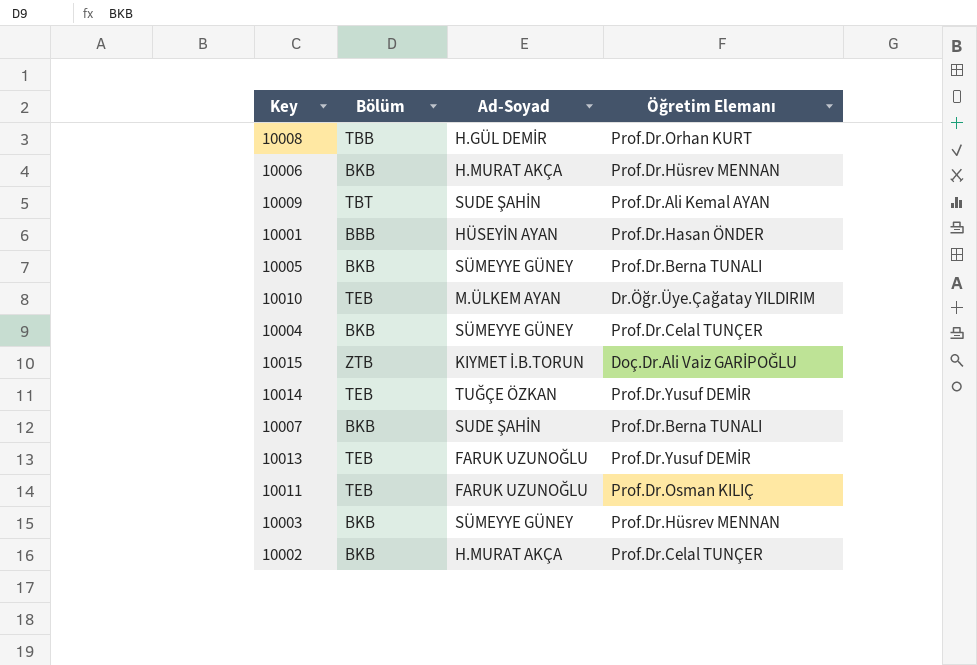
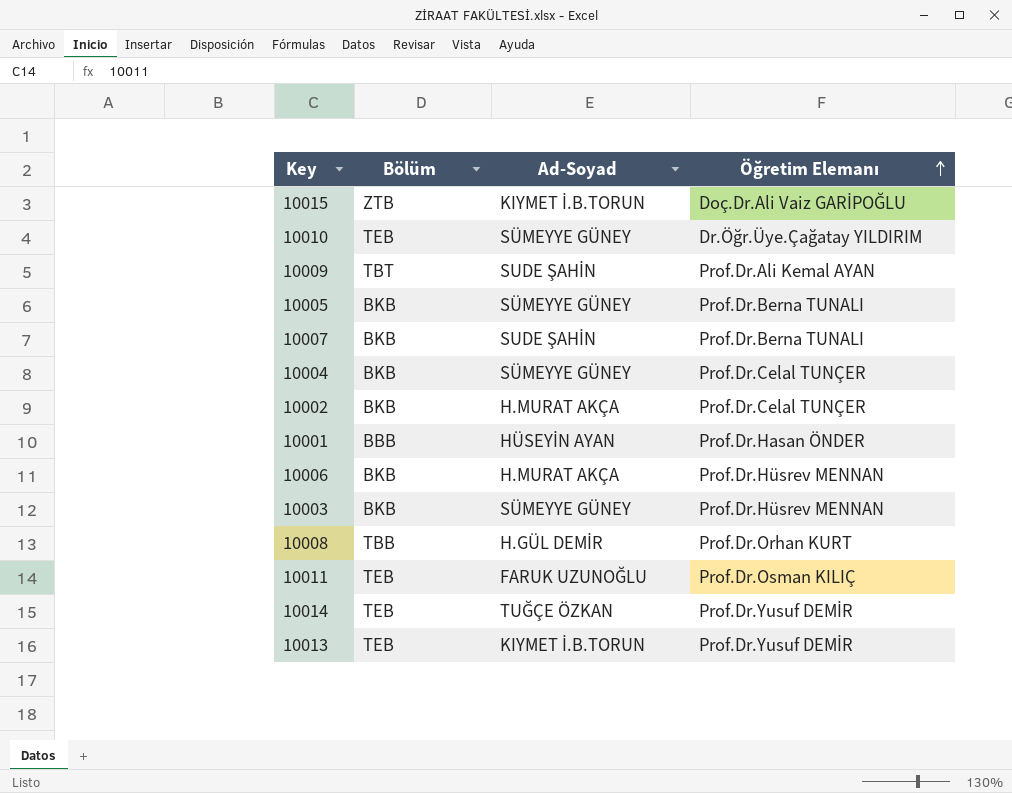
row order: none -> Öğretim Elemanı ascending
10010 | Ad-Soyad: M.ÜLKEM AYAN -> SÜMEYYE GÜNEY
10013 | Ad-Soyad: FARUK UZUNOĞLU -> KIYMET İ.B.TORUN

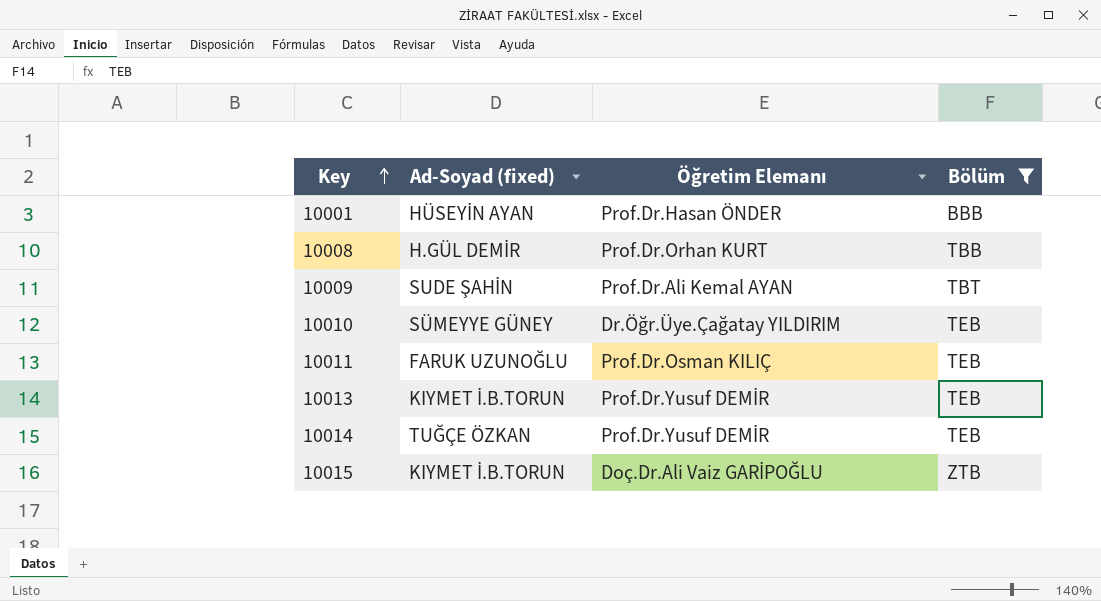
filter: none -> Bölüm != BKB
row order: Öğretim Elemanı ascending -> Key ascending
column name: Ad-Soyad -> Ad-Soyad (fixed)
column Bölüm | position: 2 -> 4

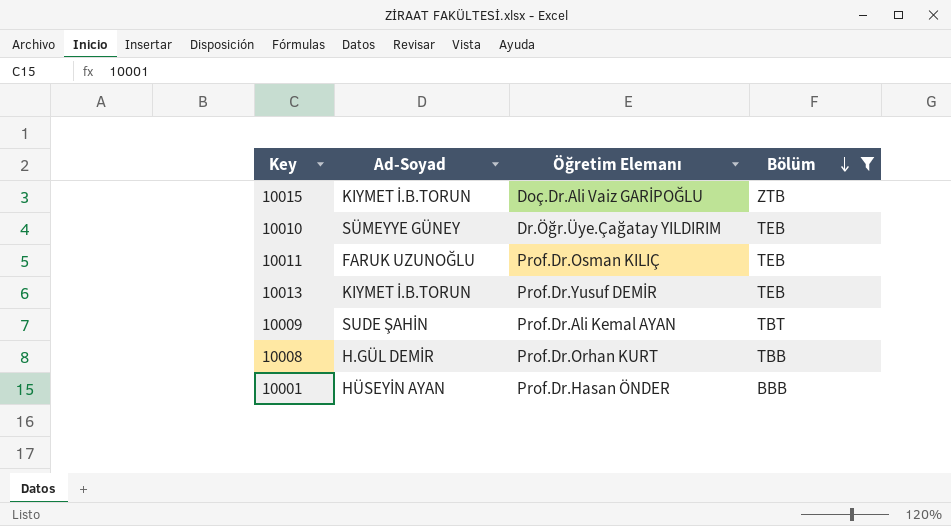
row order: Key ascending -> Bölüm descending
column name: Ad-Soyad (fixed) -> Ad-Soyad
row 10014: TUĞÇE ÖZKAN | Prof.Dr.Yusuf DEMİR | TEB -> none

